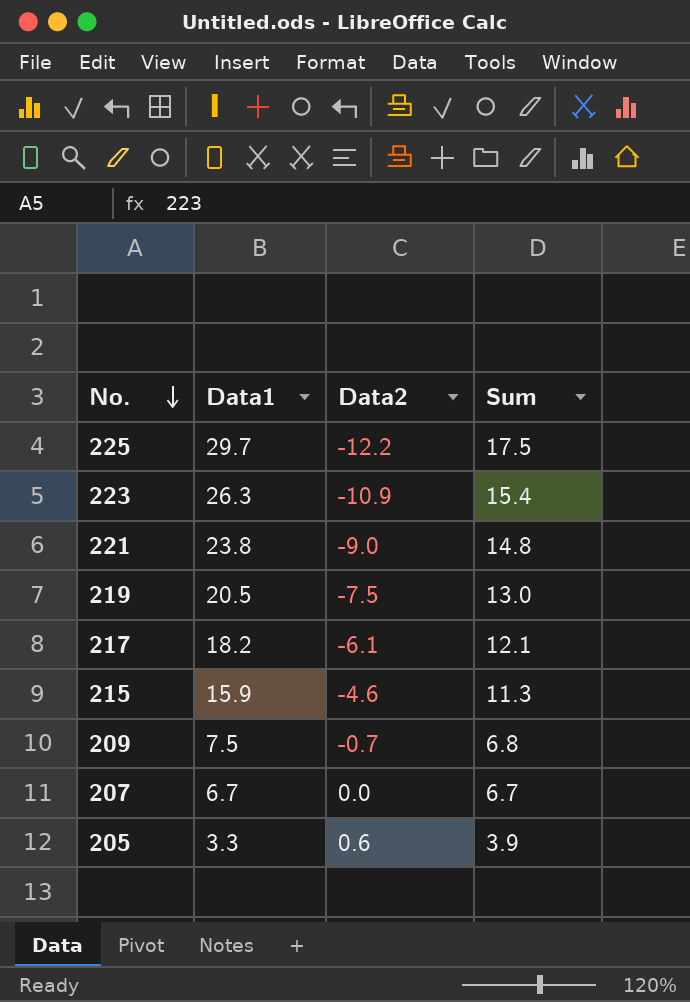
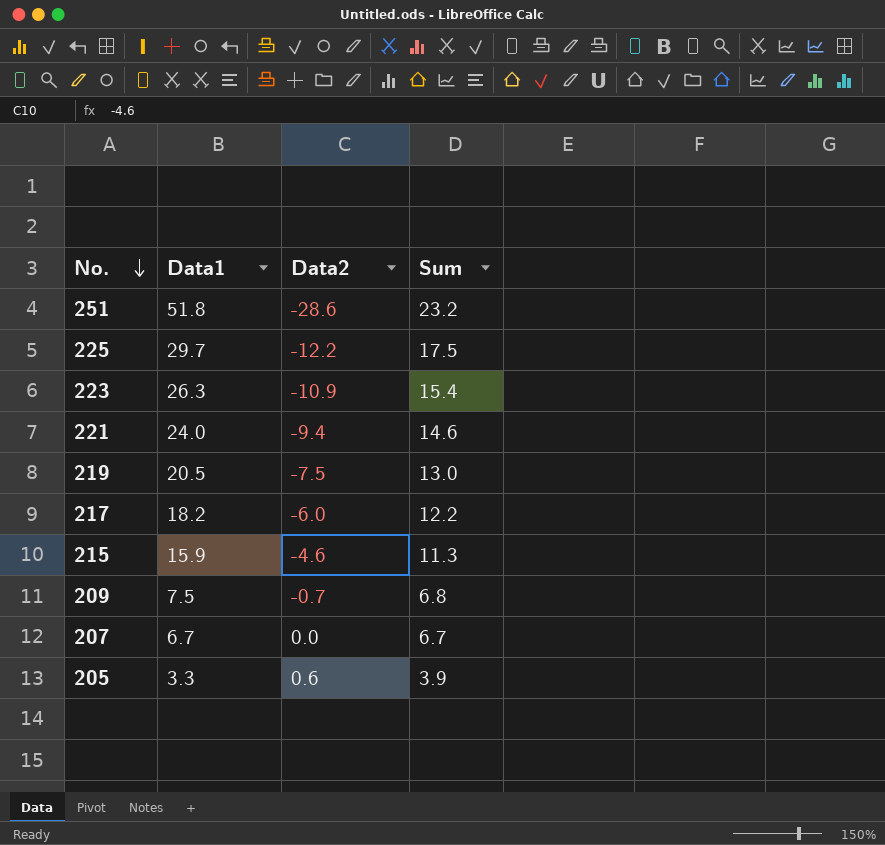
row 251: none -> 51.8 | -28.6 | 23.2
221 | Data1: 23.8 -> 24.0
221 | Data2: -9.0 -> -9.4
221 | Sum: 14.8 -> 14.6
217 | Data2: -6.1 -> -6.0
217 | Sum: 12.1 -> 12.2

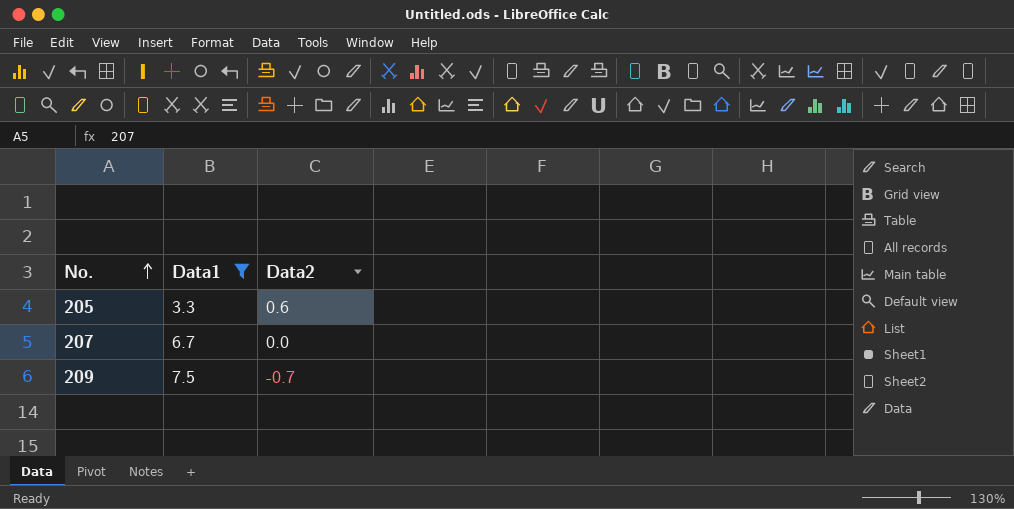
filter: none -> Data1 <= 7.5
row order: No. descending -> No. ascending
column Sum | formula: [Data1] + [Data2] -> none

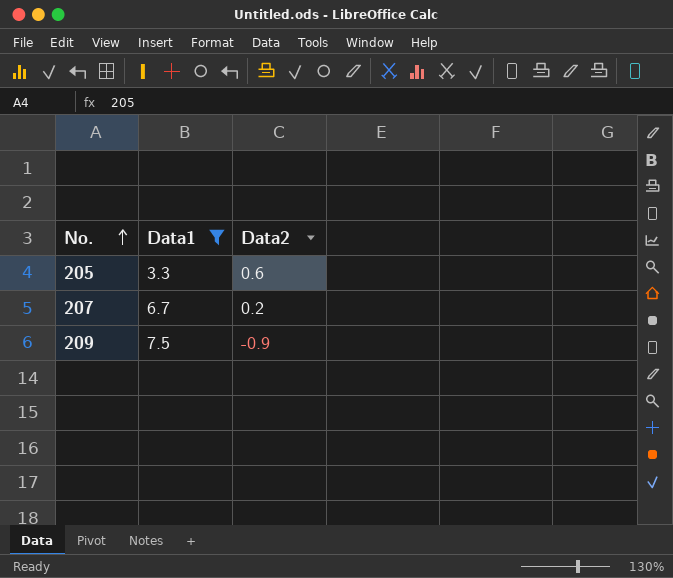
207 | Data2: 0.0 -> 0.2
209 | Data2: -0.7 -> -0.9

